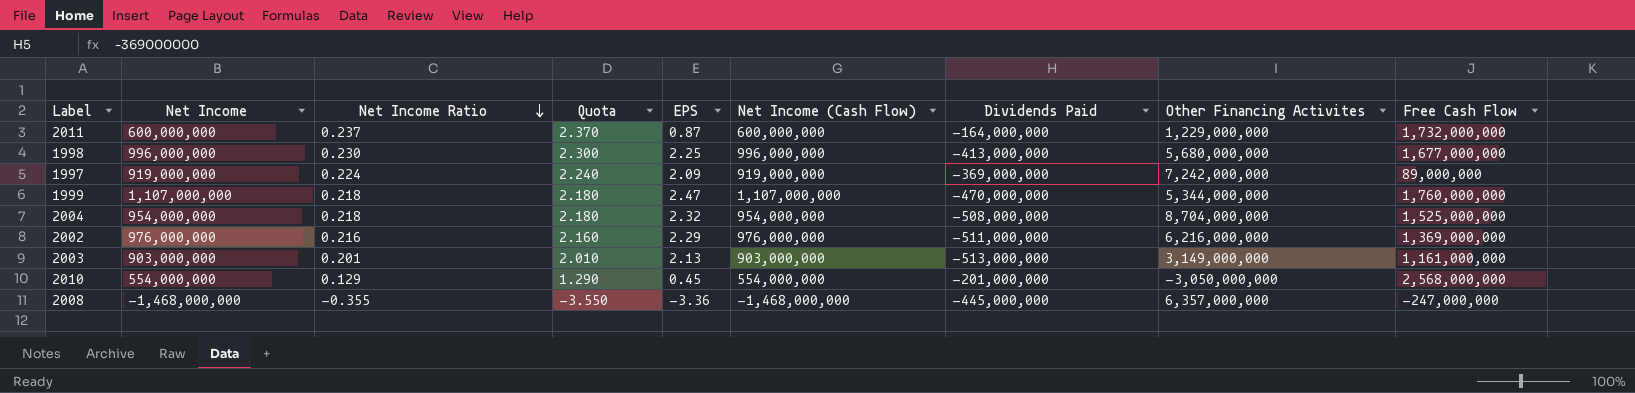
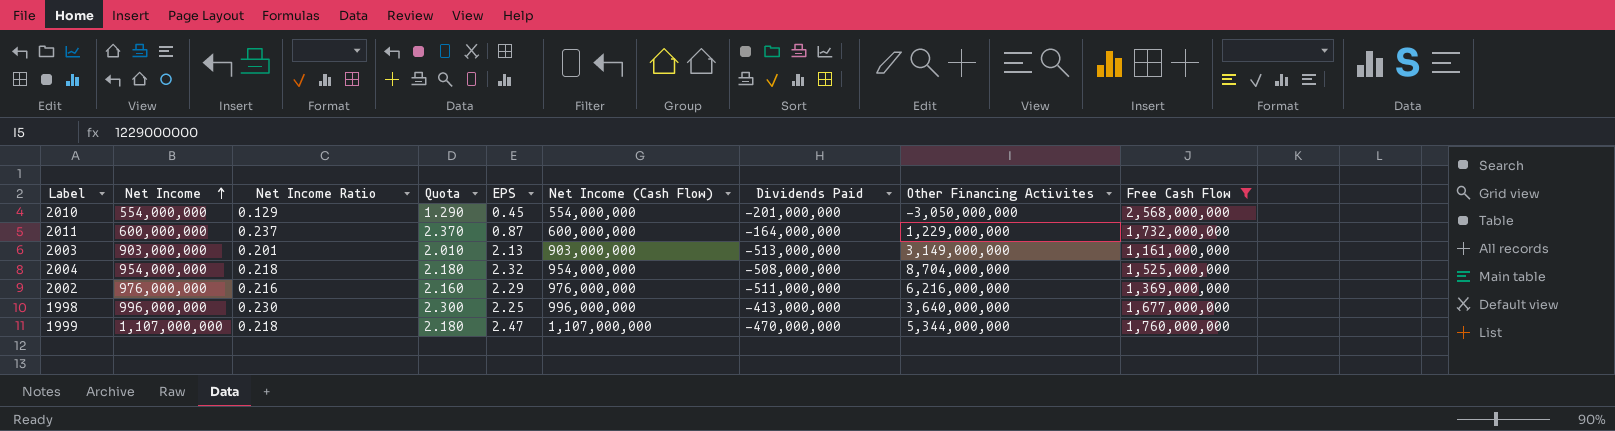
filter: none -> Free Cash Flow >= 1,161,000,000
row order: Net Income Ratio descending -> Net Income ascending
1998 | Other Financing Activites: 5,680,000,000 -> 3,640,000,000

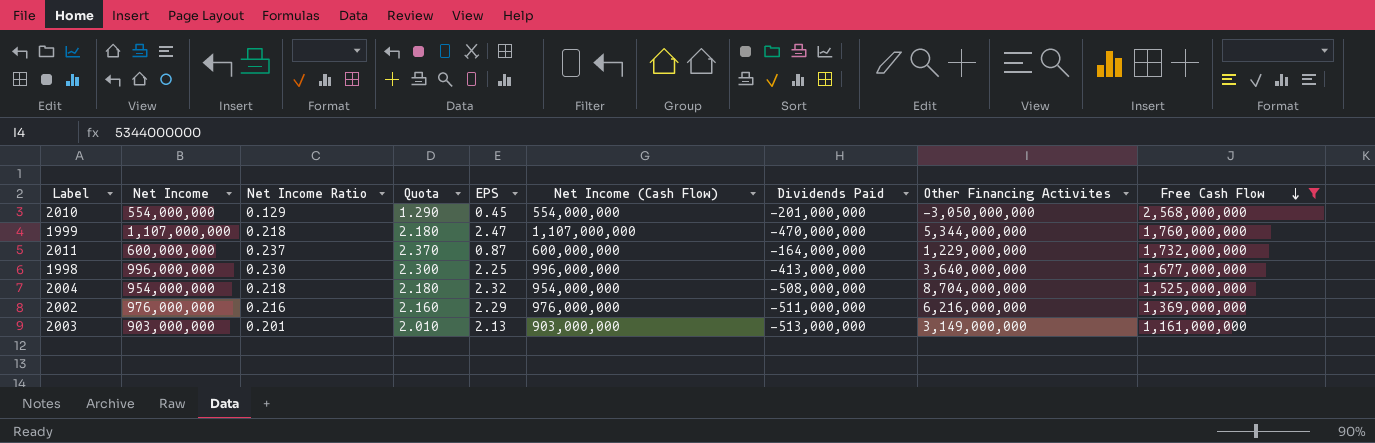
row order: Net Income ascending -> Free Cash Flow descending

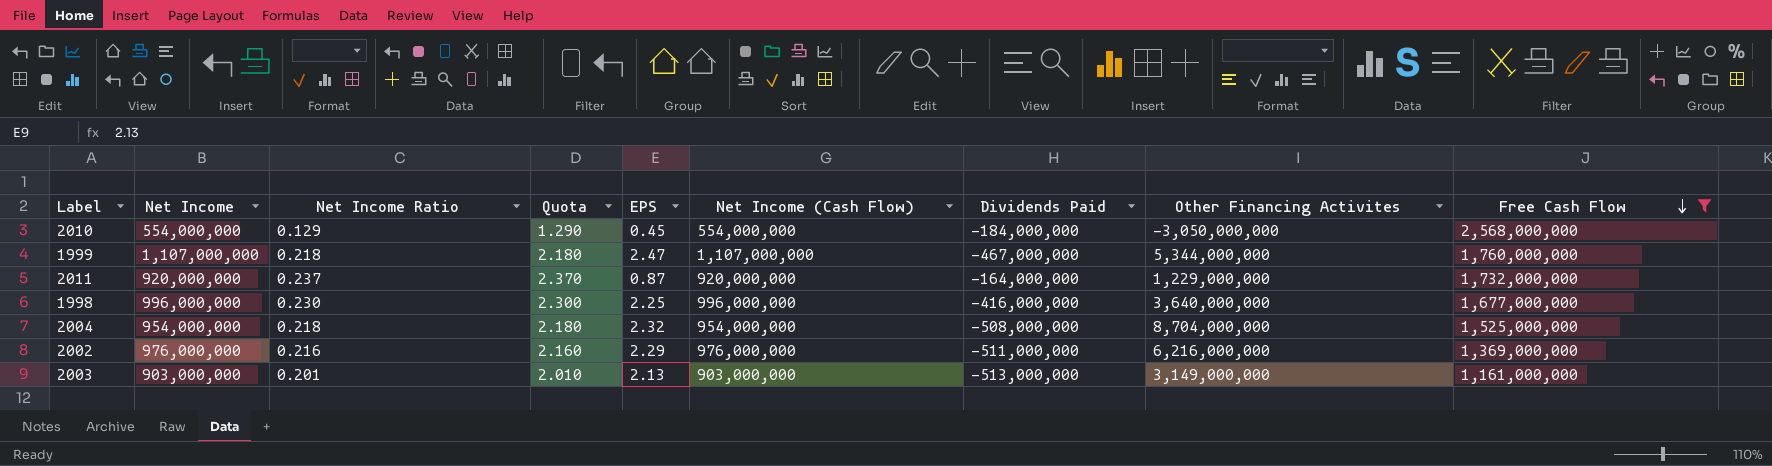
2010 | Dividends Paid: -201,000,000 -> -184,000,000
1999 | Dividends Paid: -470,000,000 -> -467,000,000
2011 | Net Income: 600,000,000 -> 920,000,000
2011 | Net Income (Cash Flow): 600,000,000 -> 920,000,000
1998 | Dividends Paid: -413,000,000 -> -416,000,000

